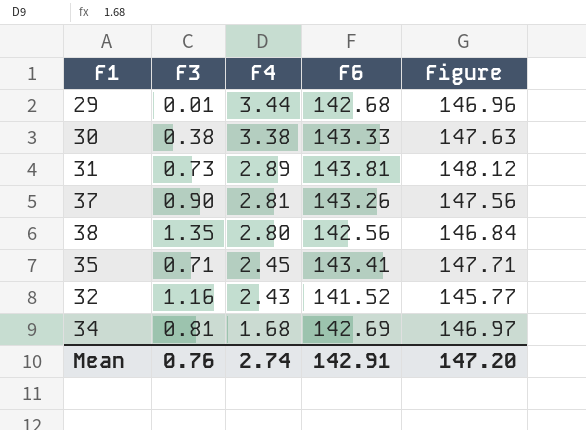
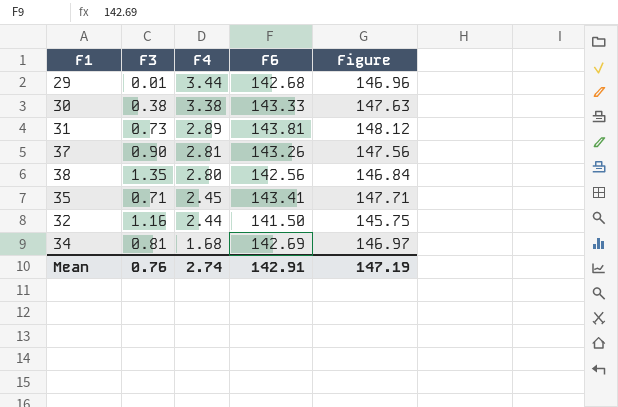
32 | F4: 2.43 -> 2.44
32 | F6: 141.52 -> 141.50
32 | Figure: 145.77 -> 145.75
Mean | Figure: 147.20 -> 147.19

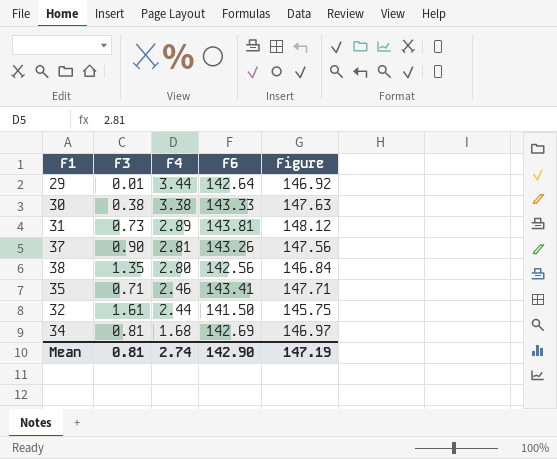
29 | F6: 142.68 -> 142.64
29 | Figure: 146.96 -> 146.92
35 | F4: 2.45 -> 2.46
32 | F3: 1.16 -> 1.61
Mean | F3: 0.76 -> 0.81
Mean | F6: 142.91 -> 142.90

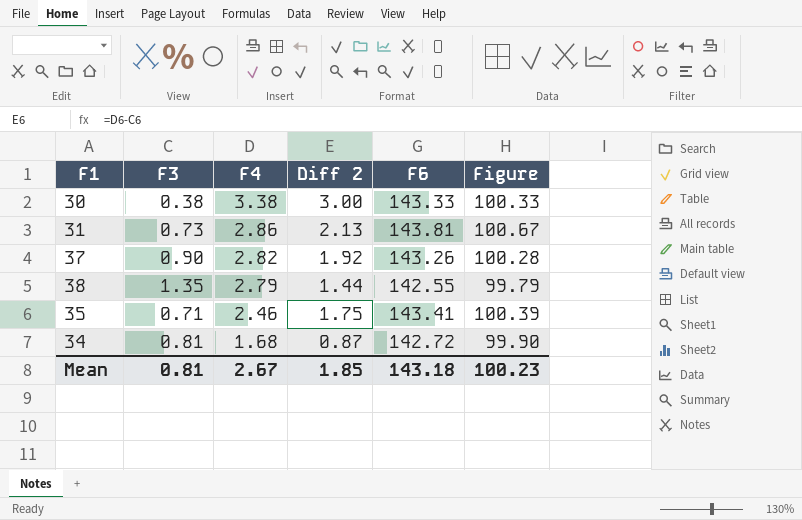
column Diff 2 | formula: none -> [F4] - [F3]
column Figure | formula: [F6] * 1.03 -> [F6] * 0.7
row 29: 0.01 | 3.44 | 142.64 | 146.92 -> none
row 32: 1.61 | 2.44 | 141.50 | 145.75 -> none
31 | F4: 2.89 -> 2.86
37 | F4: 2.81 -> 2.82
38 | F4: 2.80 -> 2.79
38 | F6: 142.56 -> 142.55
34 | F6: 142.69 -> 142.72
Mean | F4: 2.74 -> 2.67
Mean | F6: 142.90 -> 143.18
Mean | Figure: 147.19 -> 100.23

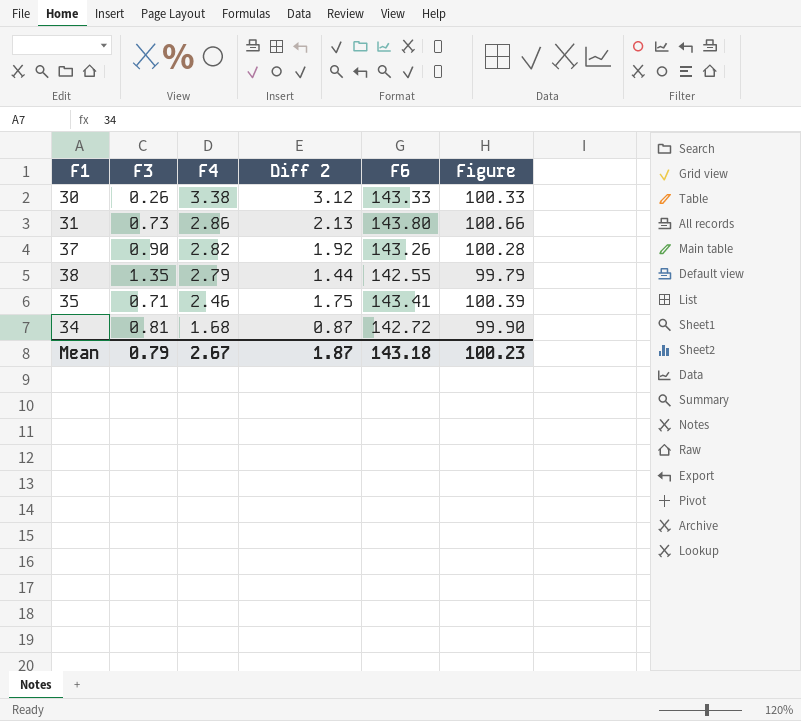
30 | F3: 0.38 -> 0.26
30 | Diff 2: 3.00 -> 3.12
31 | F6: 143.81 -> 143.80
31 | Figure: 100.67 -> 100.66
Mean | F3: 0.81 -> 0.79
Mean | Diff 2: 1.85 -> 1.87

